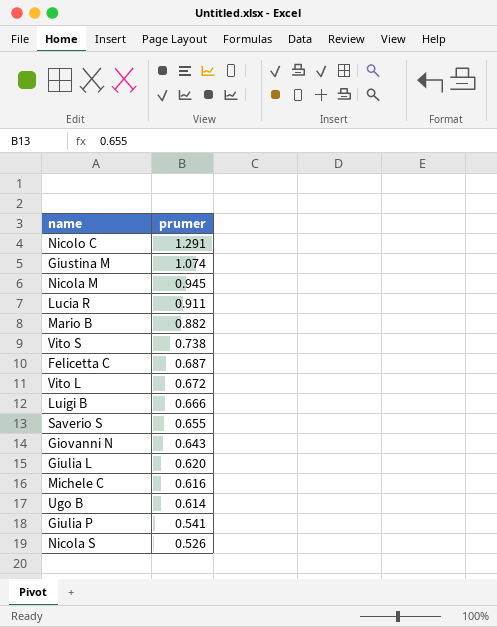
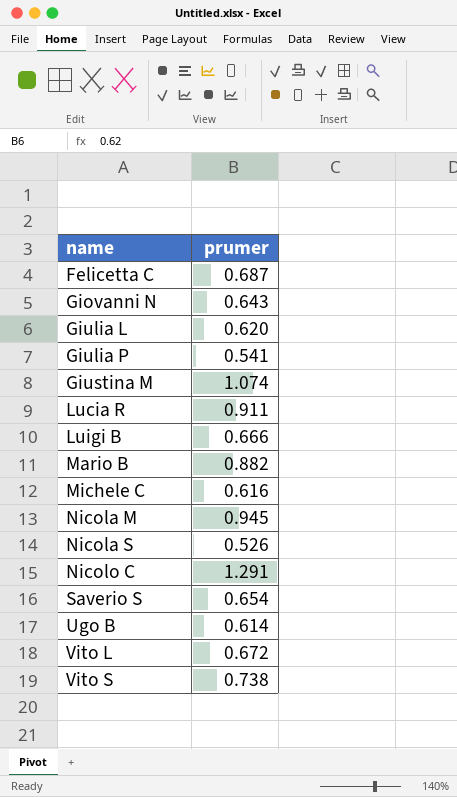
row order: prumer descending -> name ascending
Saverio S | prumer: 0.655 -> 0.654

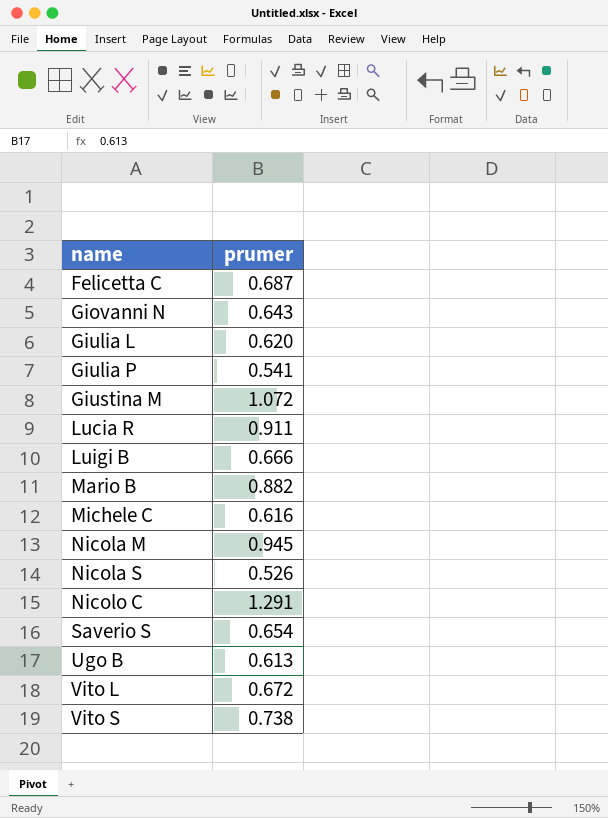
Giustina M | prumer: 1.074 -> 1.072
Ugo B | prumer: 0.614 -> 0.613

